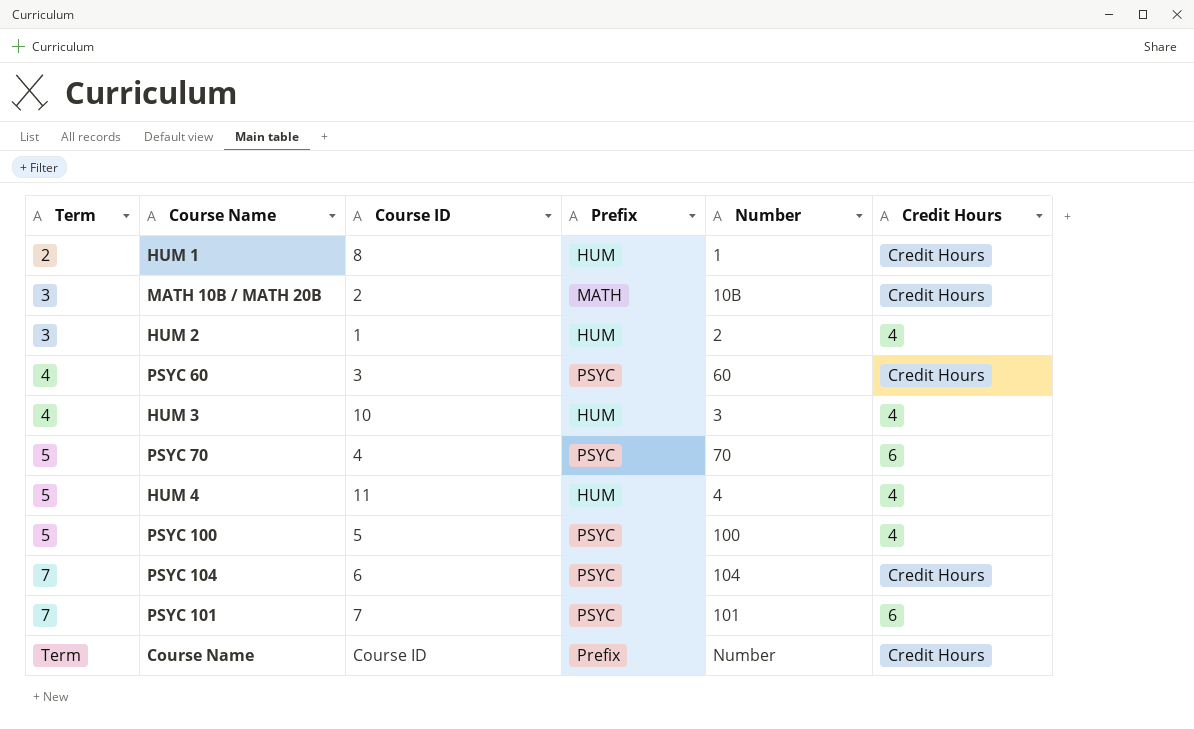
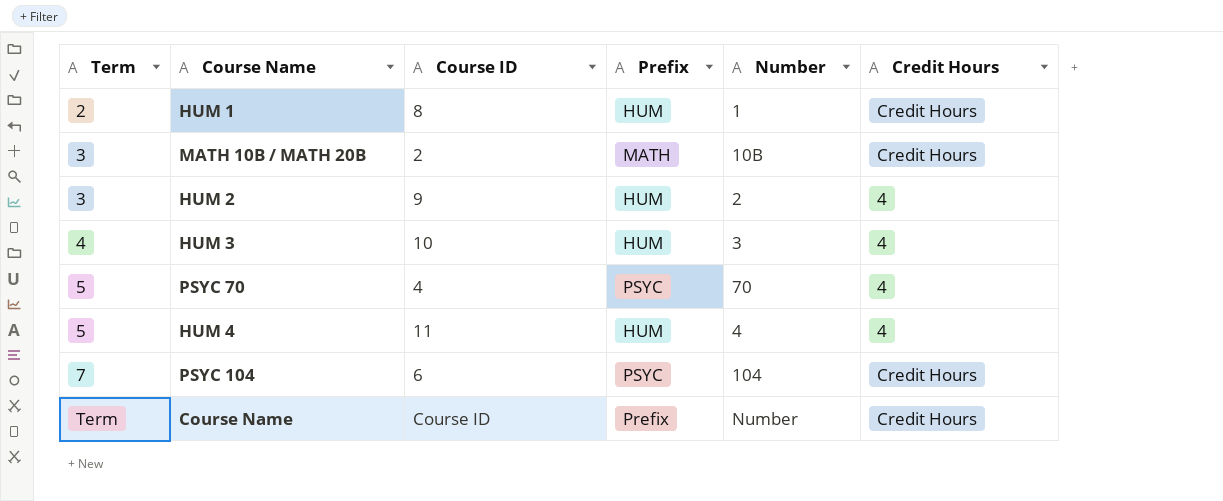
row PSYC 60: 4 | 3 | PSYC | 60 | Credit Hours -> none
row PSYC 100: 5 | 5 | PSYC | 100 | 4 -> none
row PSYC 101: 7 | 7 | PSYC | 101 | 6 -> none
HUM 2 | Course ID: 1 -> 9
PSYC 70 | Credit Hours: 6 -> 4

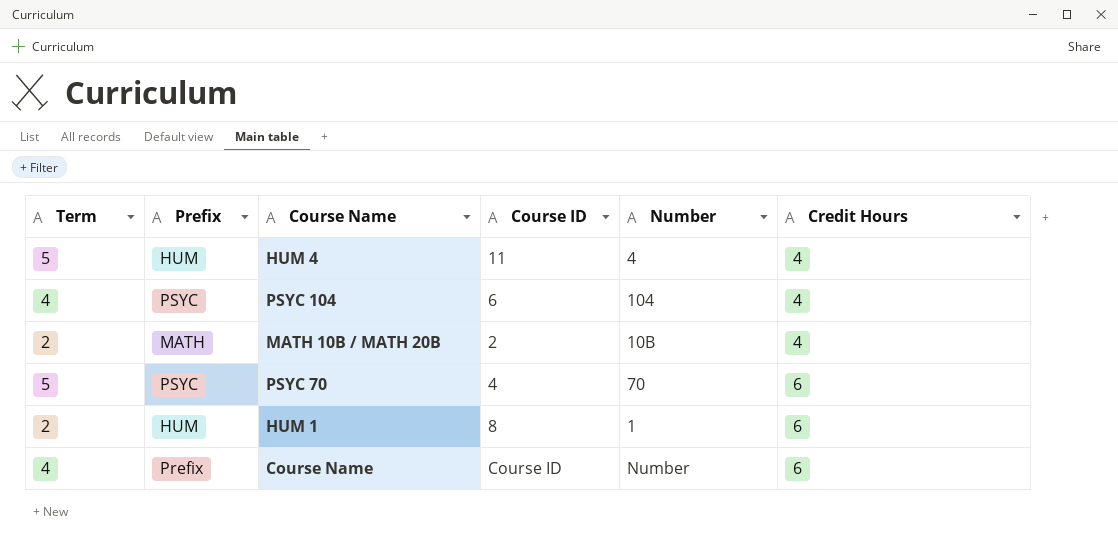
row order: Term ascending -> Credit Hours ascending
column Prefix | position: 4 -> 2
row HUM 2: 3 | 9 | HUM | 2 | 4 -> none
row HUM 3: 4 | 10 | HUM | 3 | 4 -> none
PSYC 104 | Term: 7 -> 4
PSYC 104 | Credit Hours: Credit Hours -> 4
MATH 10B / MATH 20B | Term: 3 -> 2
MATH 10B / MATH 20B | Credit Hours: Credit Hours -> 4
PSYC 70 | Credit Hours: 4 -> 6
HUM 1 | Credit Hours: Credit Hours -> 6
Course Name | Term: Term -> 4
Course Name | Credit Hours: Credit Hours -> 6

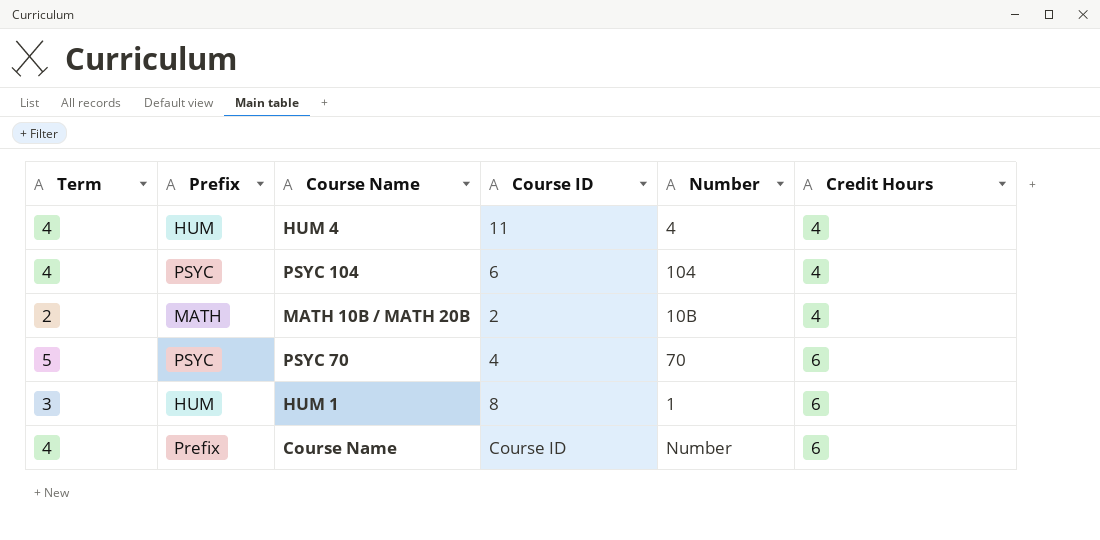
HUM 4 | Term: 5 -> 4
HUM 1 | Term: 2 -> 3

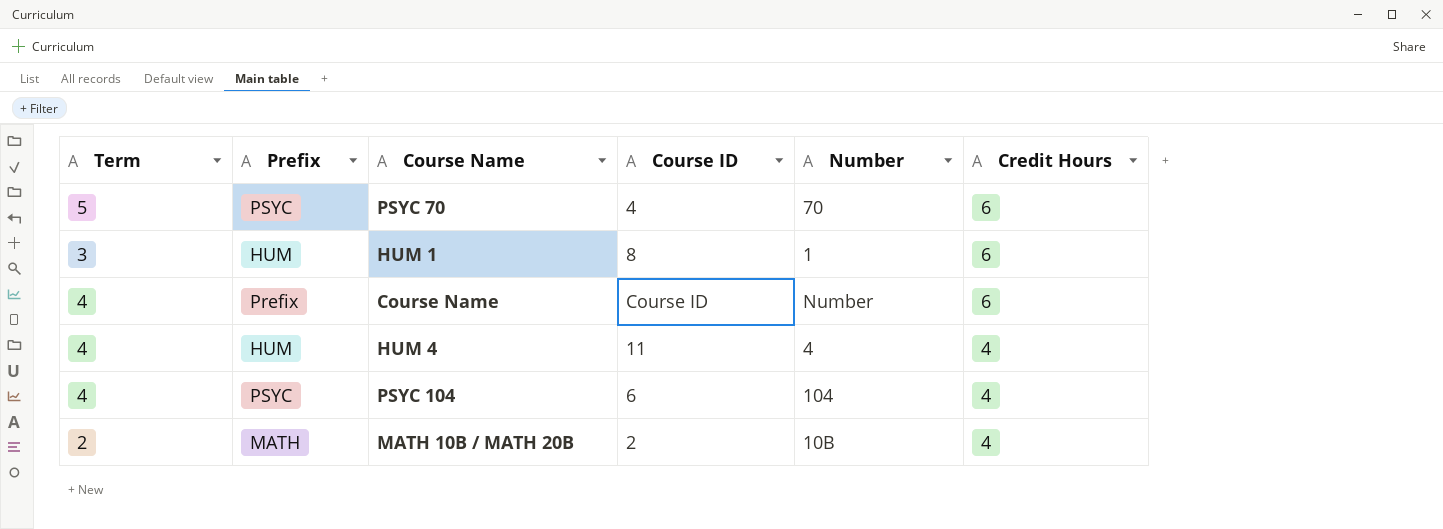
row order: Credit Hours ascending -> Credit Hours descending

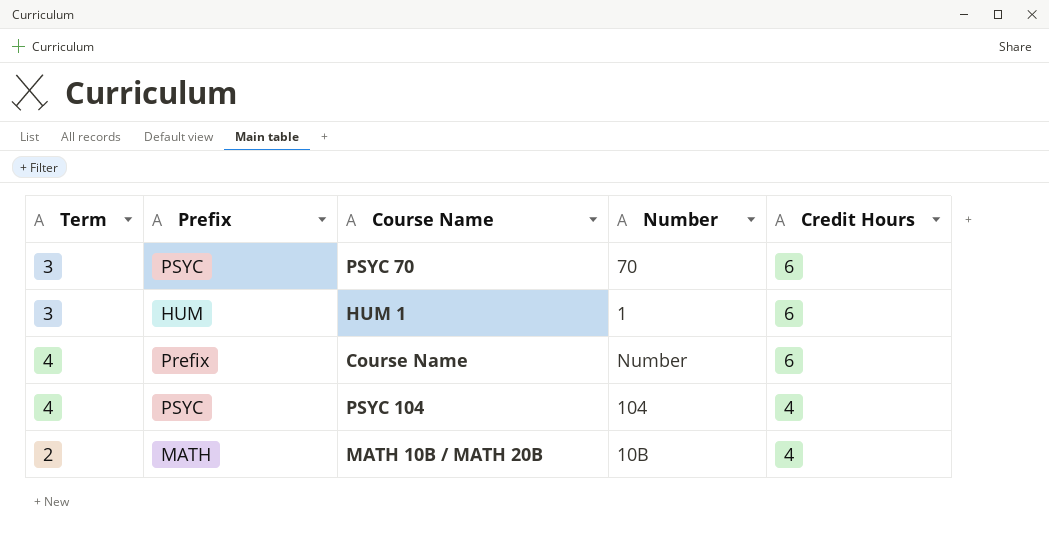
column Course ID | position: 4 -> none
row HUM 4: 4 | HUM | 11 | 4 | 4 -> none
PSYC 70 | Term: 5 -> 3

